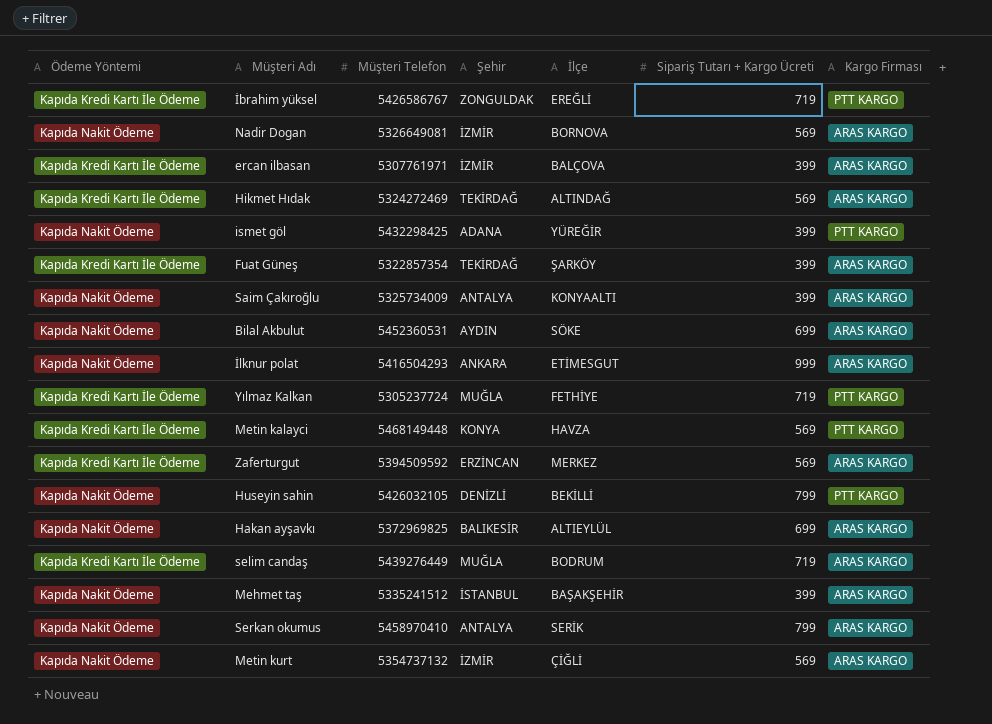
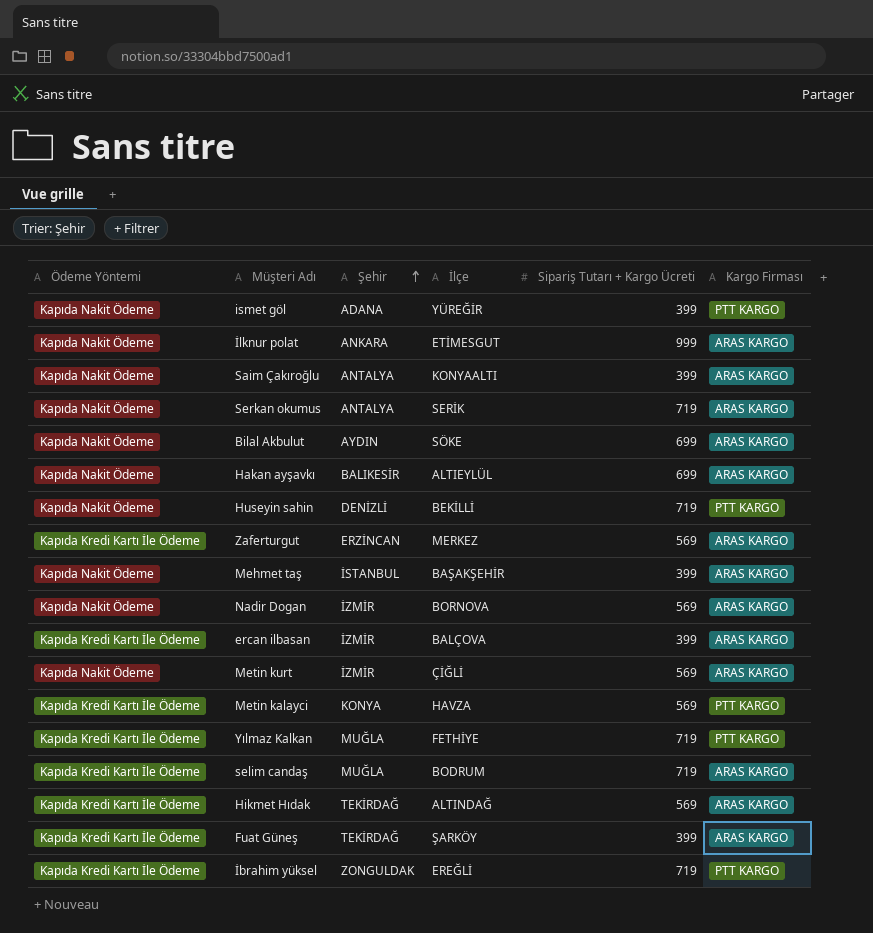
row order: none -> Şehir ascending
column Müşteri Telefon | position: 3 -> none
Serkan okumus | Sipariş Tutarı + Kargo Ücreti: 799 -> 719
Huseyin sahin | Sipariş Tutarı + Kargo Ücreti: 799 -> 719

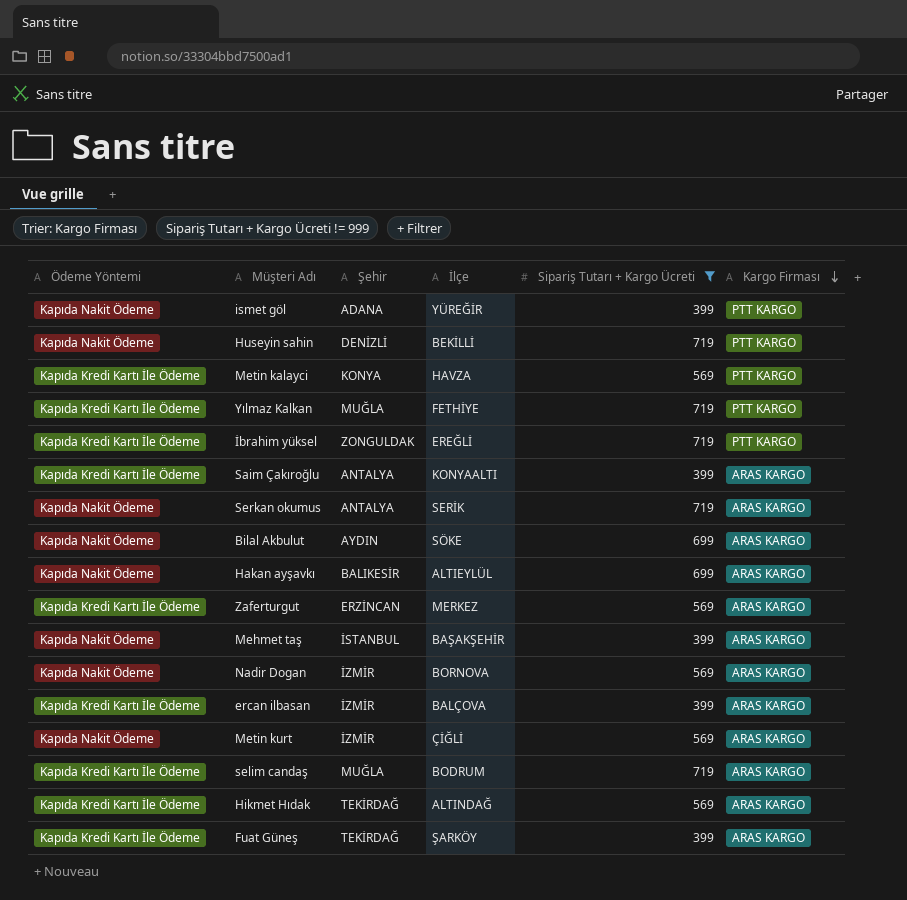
filter: none -> Sipariş Tutarı + Kargo Ücreti != 999
row order: Şehir ascending -> Kargo Firması descending
Saim Çakıroğlu | Ödeme Yöntemi: Kapıda Nakit Ödeme -> Kapıda Kredi Kartı İle Ödeme

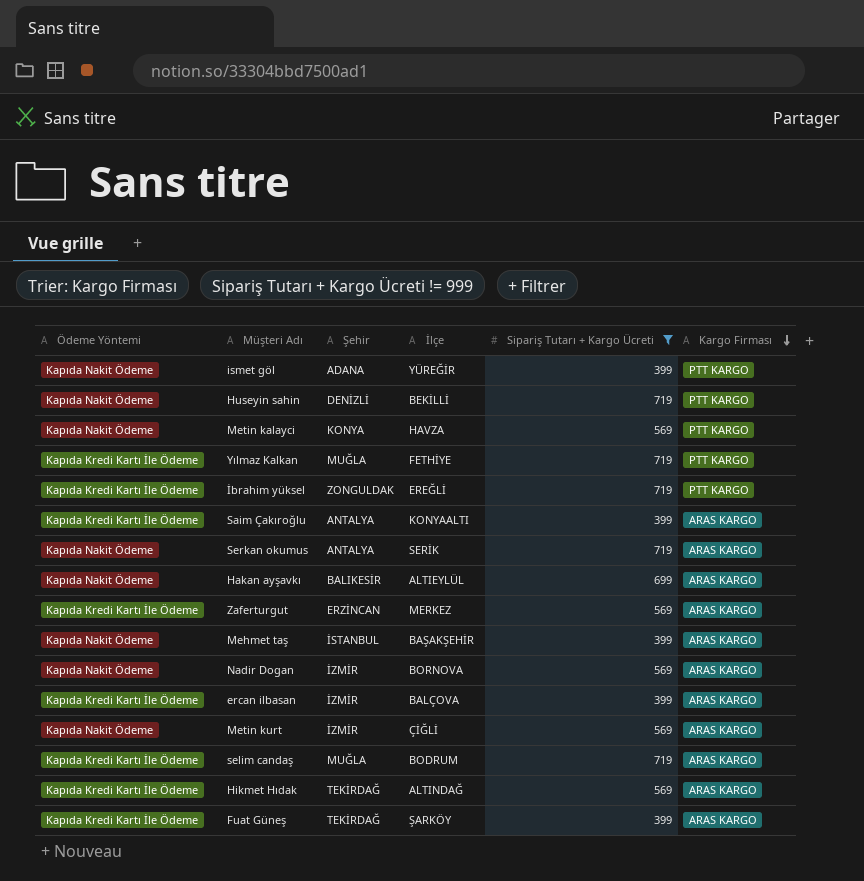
row Bilal Akbulut: Kapıda Nakit Ödeme | AYDIN | SÖKE | 699 | ARAS KARGO -> none
Metin kalayci | Ödeme Yöntemi: Kapıda Kredi Kartı İle Ödeme -> Kapıda Nakit Ödeme

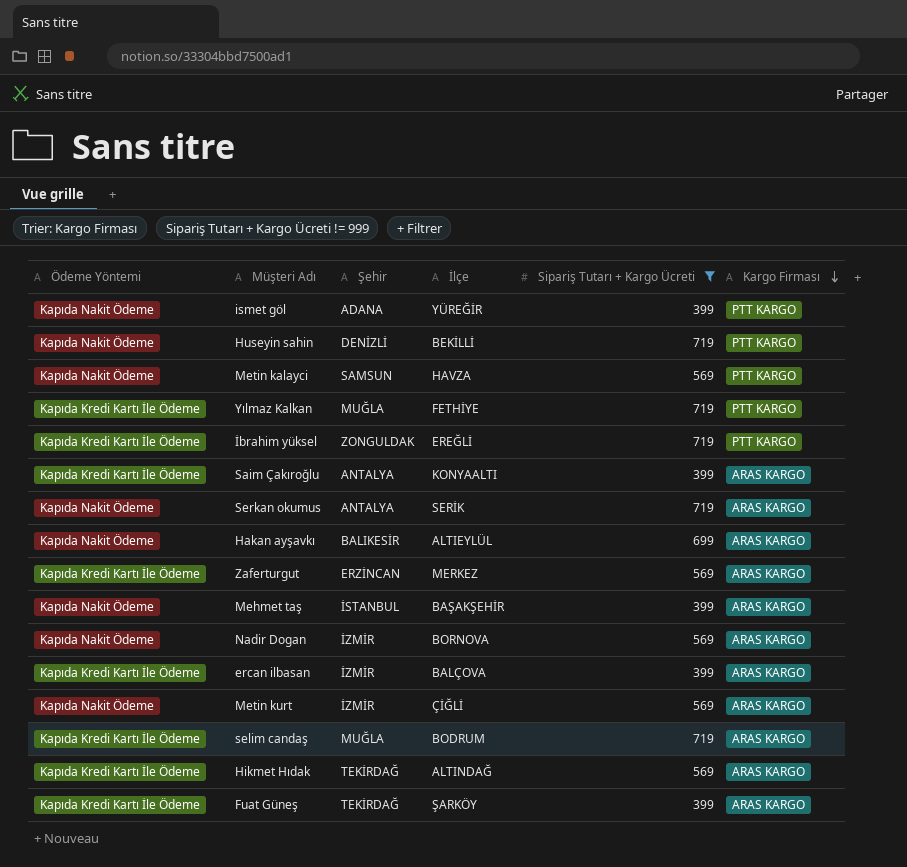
Metin kalayci | Şehir: KONYA -> SAMSUN

